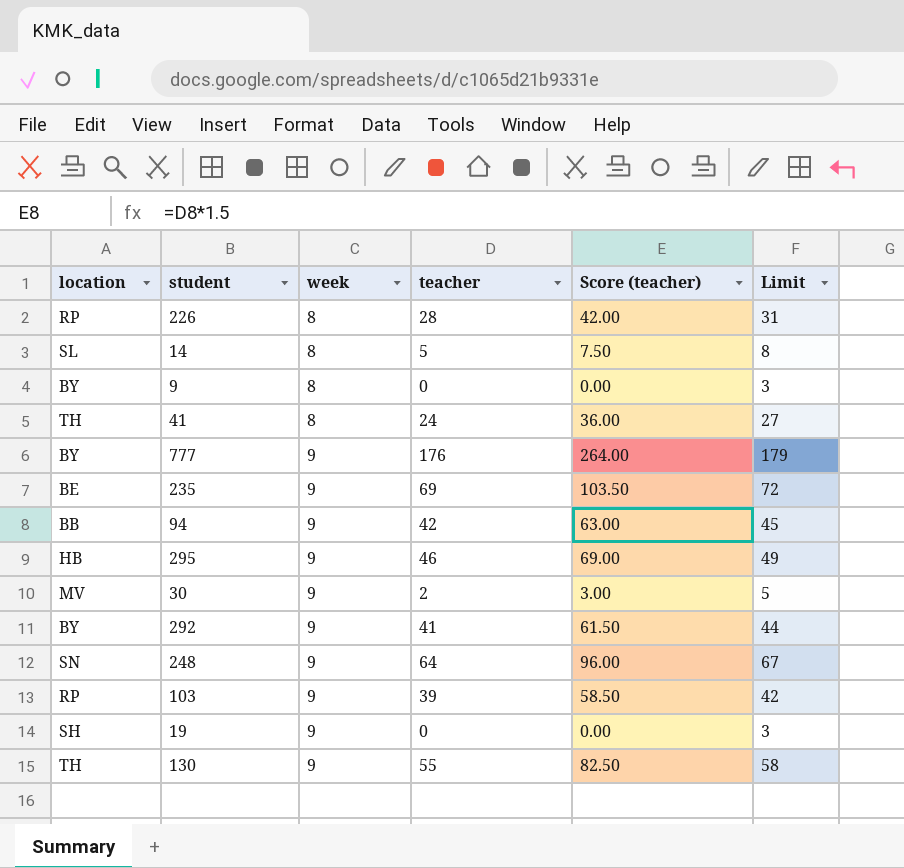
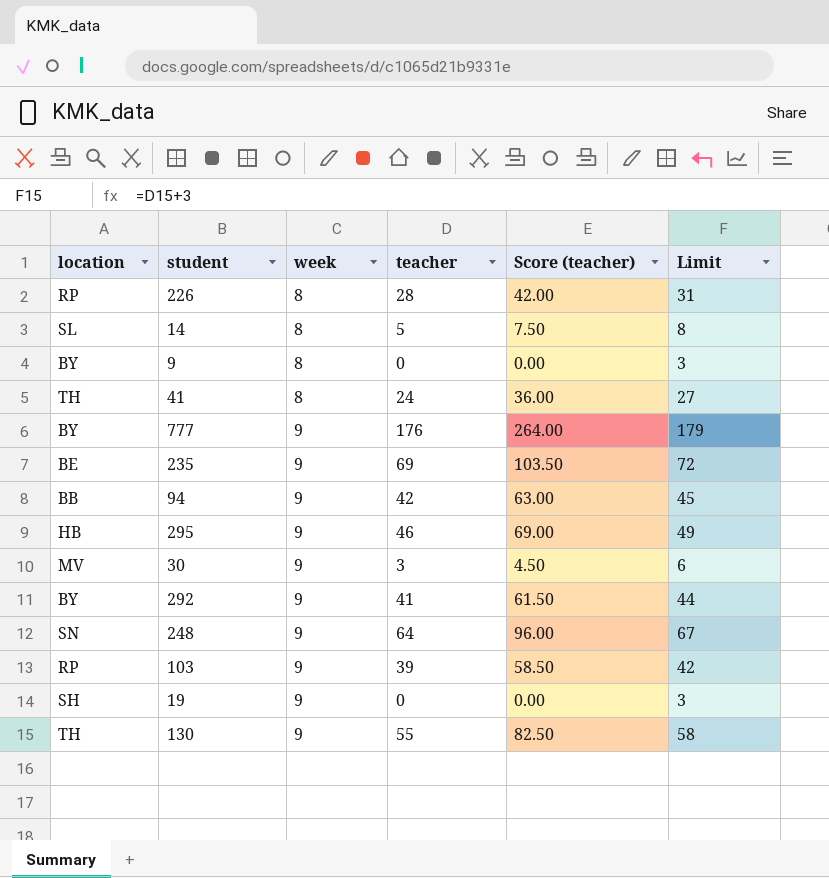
30 | teacher: 2 -> 3
30 | Score (teacher): 3.00 -> 4.50
30 | Limit: 5 -> 6

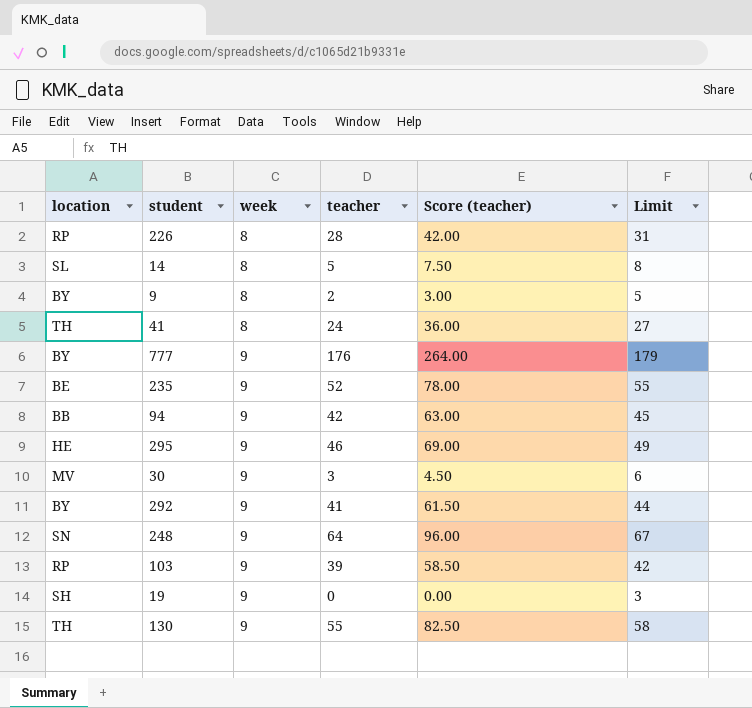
9 | teacher: 0 -> 2
9 | Score (teacher): 0.00 -> 3.00
9 | Limit: 3 -> 5
235 | teacher: 69 -> 52
235 | Score (teacher): 103.50 -> 78.00
235 | Limit: 72 -> 55
295 | location: HB -> HE

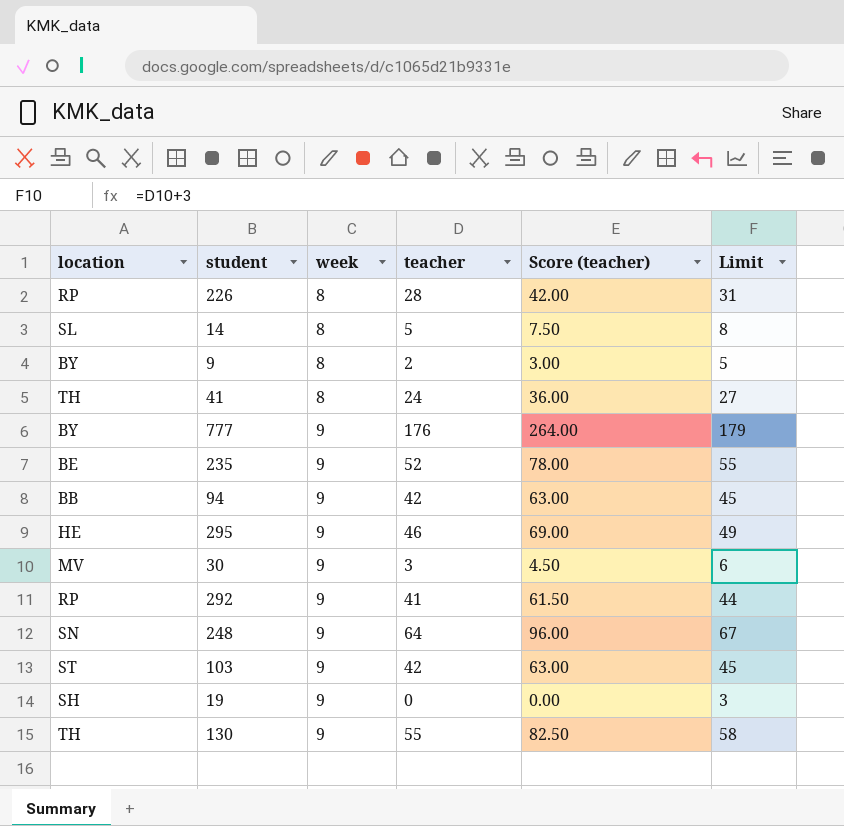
292 | location: BY -> RP
103 | location: RP -> ST
103 | teacher: 39 -> 42
103 | Score (teacher): 58.50 -> 63.00
103 | Limit: 42 -> 45

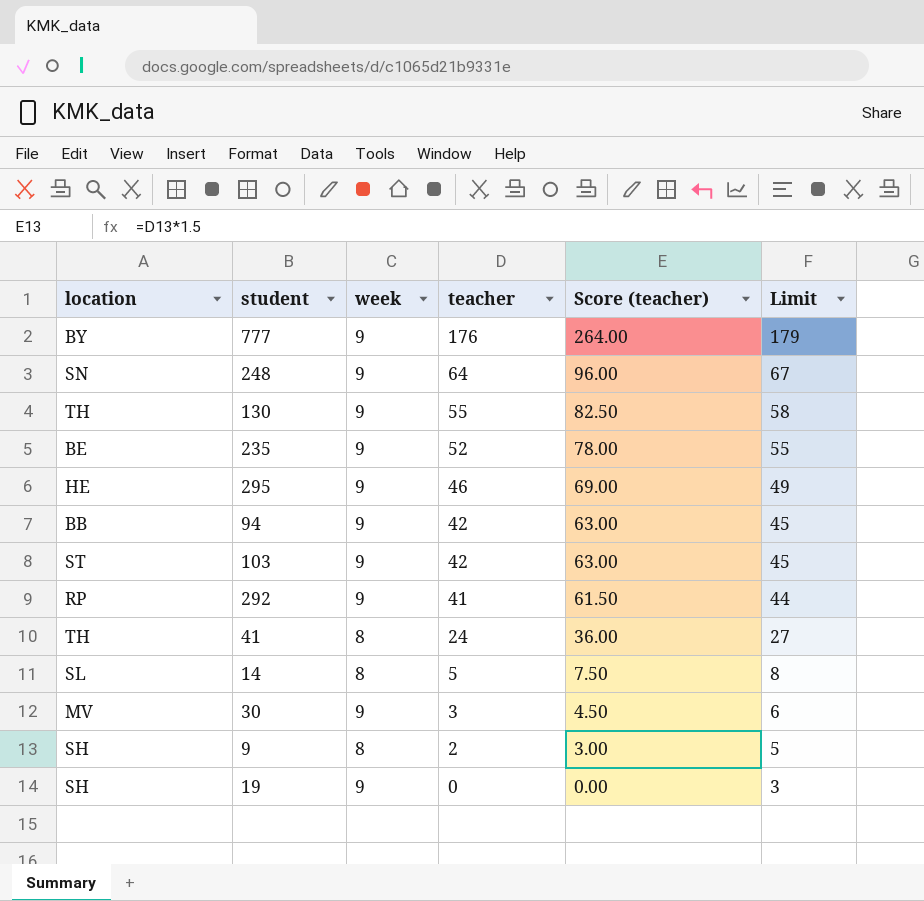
row order: week ascending -> teacher descending
row 226: RP | 8 | 28 | 42.00 | 31 -> none
9 | location: BY -> SH

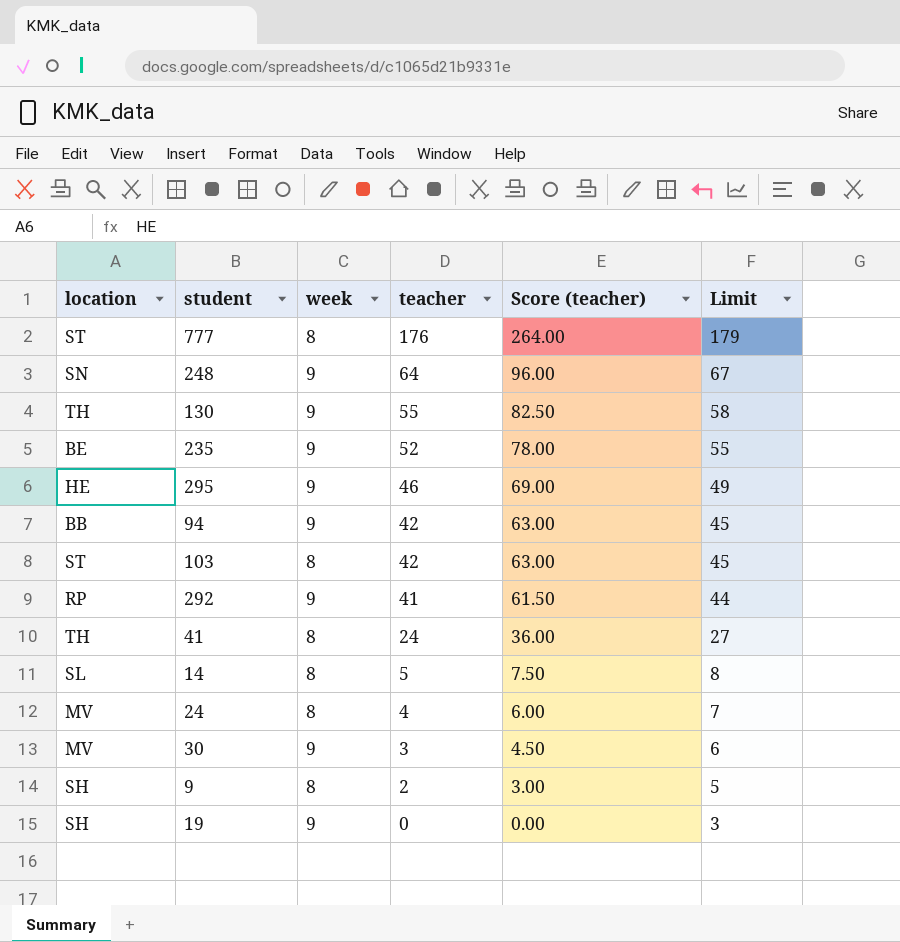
777 | location: BY -> ST
777 | week: 9 -> 8
103 | week: 9 -> 8
row 24: none -> MV | 8 | 4 | 6.00 | 7

